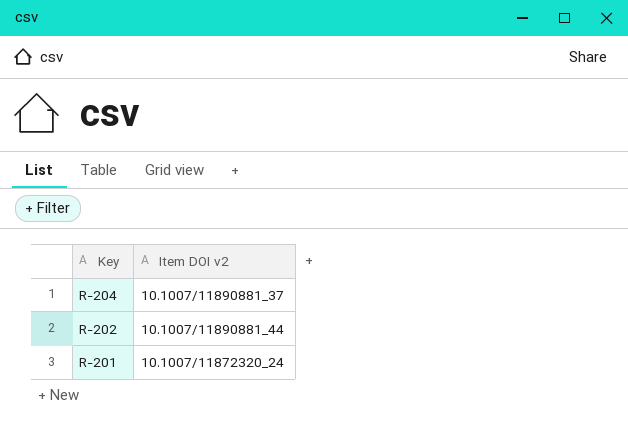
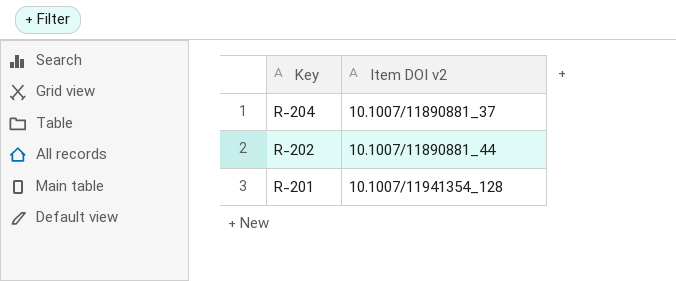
R-201 | Item DOI v2: 10.1007/11872320_24 -> 10.1007/11941354_128

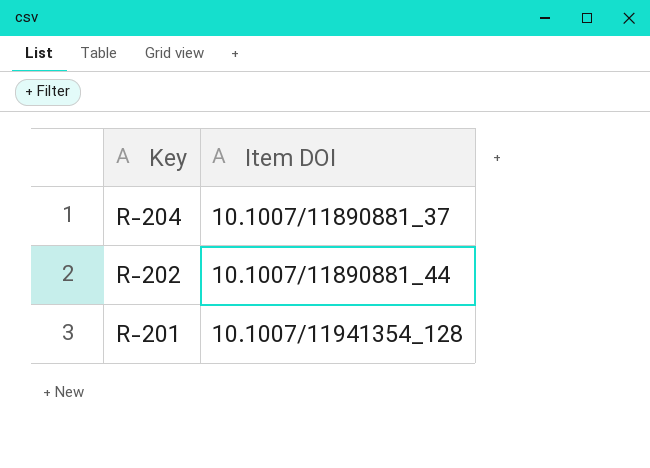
column name: Item DOI v2 -> Item DOI

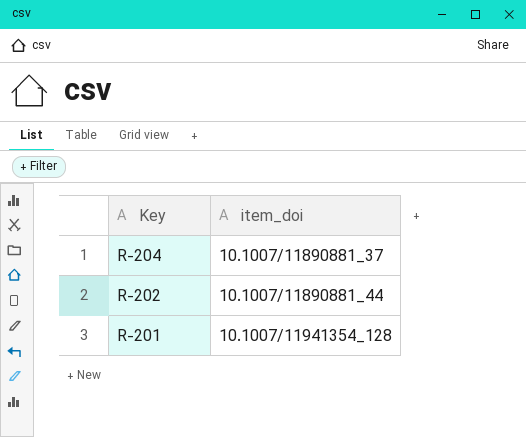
column name: Item DOI -> item_doi

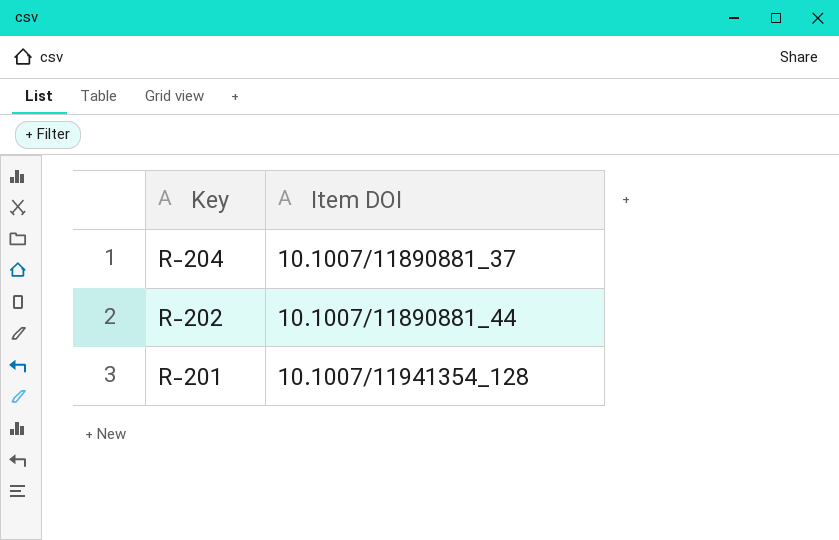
column name: item_doi -> Item DOI

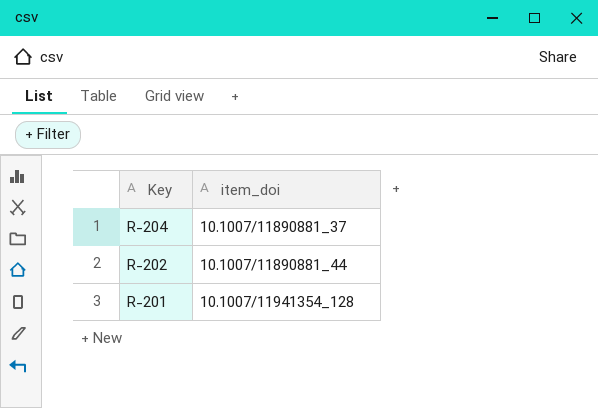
column name: Item DOI -> item_doi

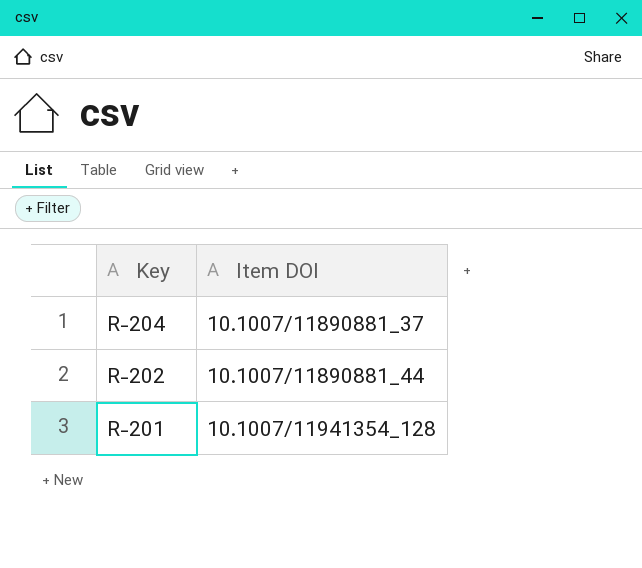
column name: item_doi -> Item DOI

